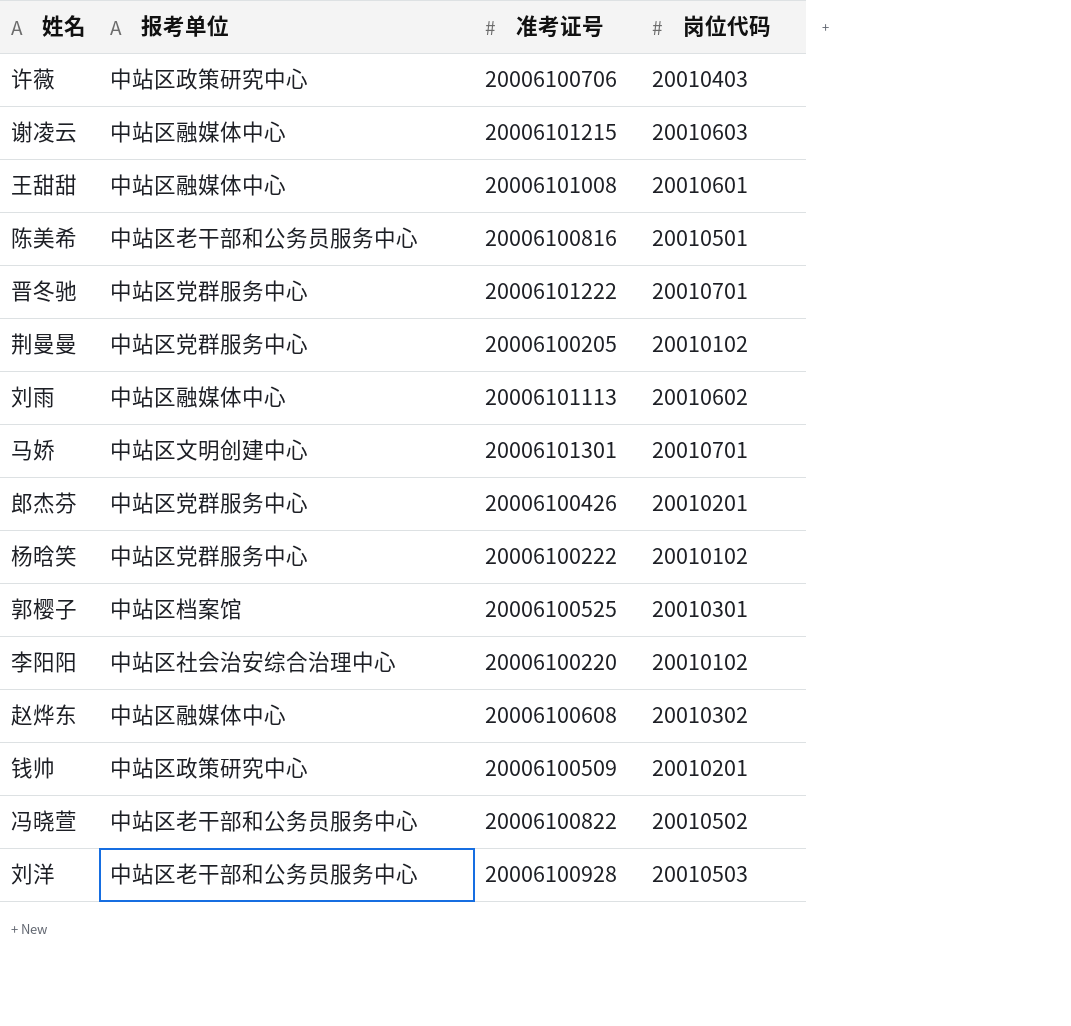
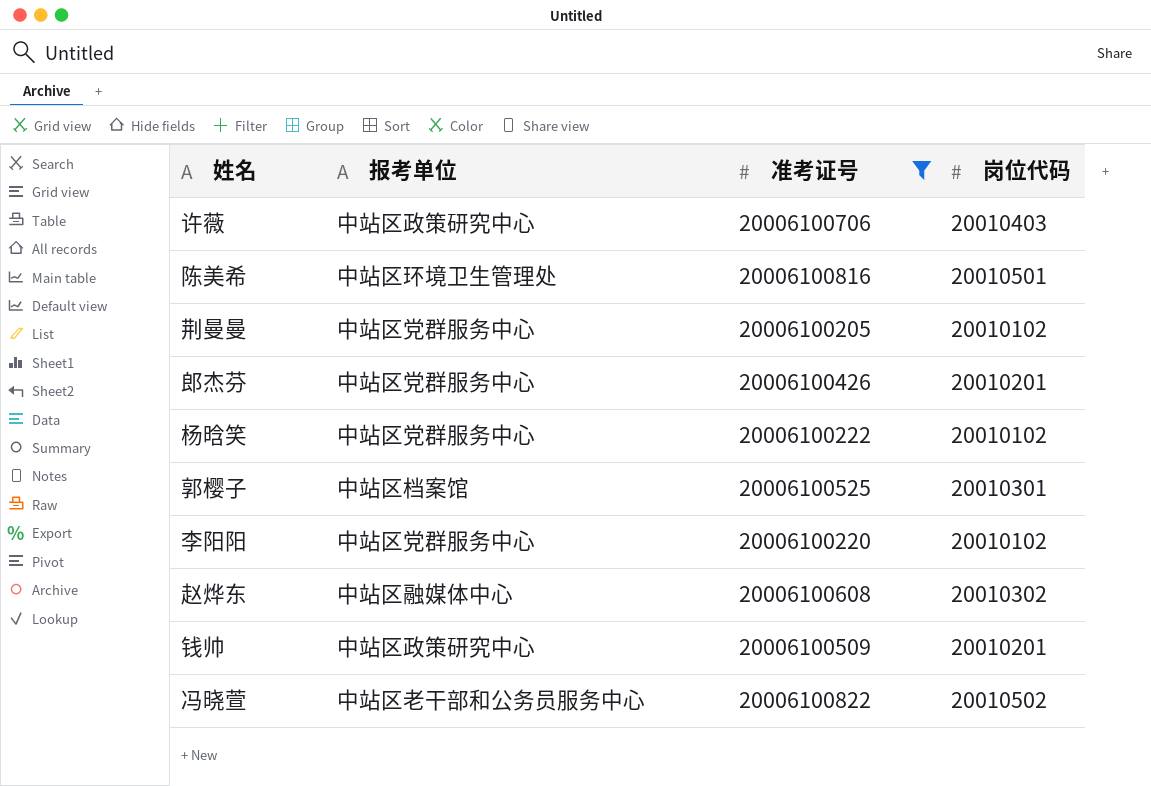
filter: none -> 准考证号 <= 20006100822
陈美希 | 报考单位: 中站区老干部和公务员服务中心 -> 中站区环境卫生管理处
李阳阳 | 报考单位: 中站区社会治安综合治理中心 -> 中站区党群服务中心

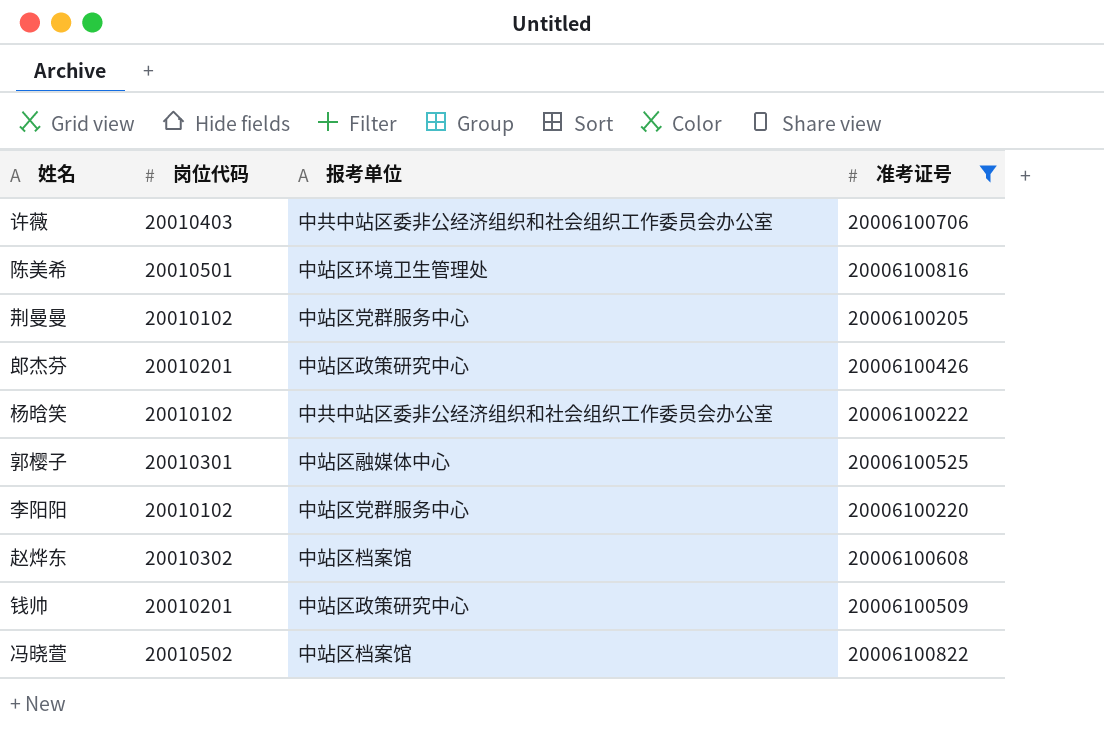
column 岗位代码 | position: 4 -> 2
许薇 | 报考单位: 中站区政策研究中心 -> 中共中站区委非公经济组织和社会组织工作委员会办公室
郎杰芬 | 报考单位: 中站区党群服务中心 -> 中站区政策研究中心
杨晗笑 | 报考单位: 中站区党群服务中心 -> 中共中站区委非公经济组织和社会组织工作委员会办公室
郭樱子 | 报考单位: 中站区档案馆 -> 中站区融媒体中心
赵烨东 | 报考单位: 中站区融媒体中心 -> 中站区档案馆
冯晓萱 | 报考单位: 中站区老干部和公务员服务中心 -> 中站区档案馆

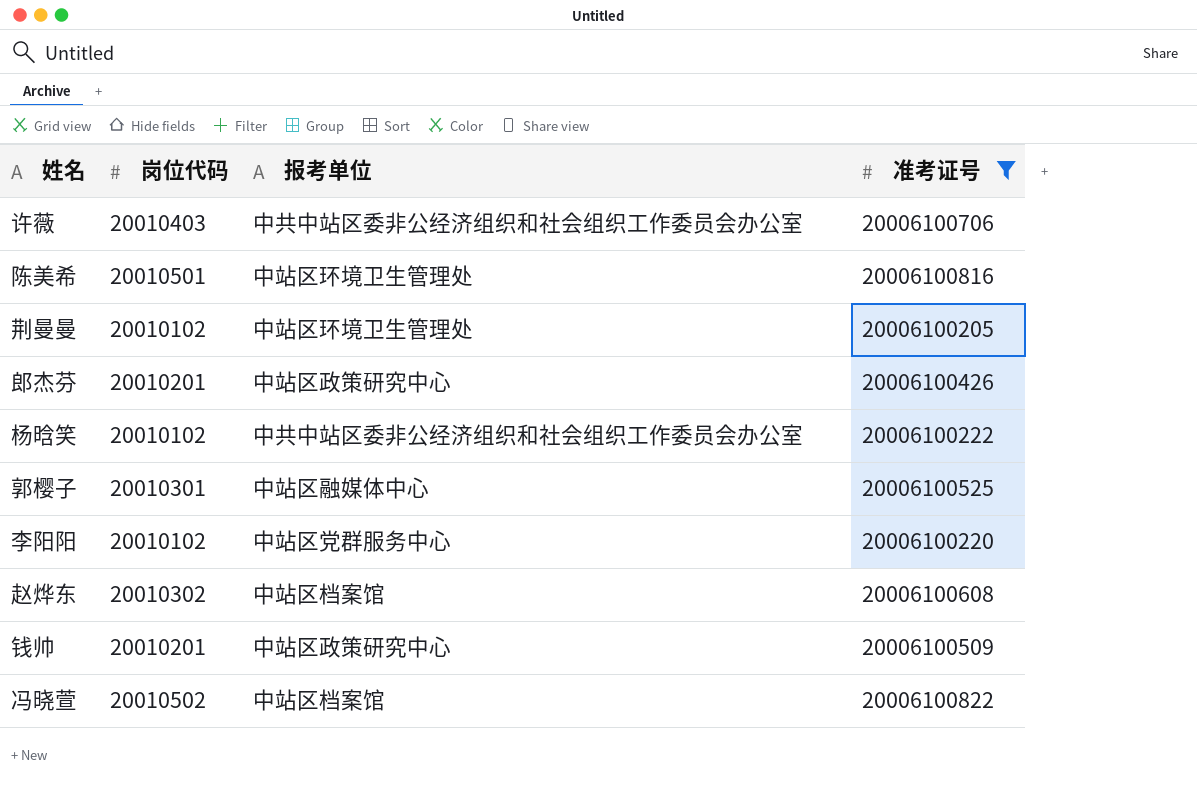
荆曼曼 | 报考单位: 中站区党群服务中心 -> 中站区环境卫生管理处

